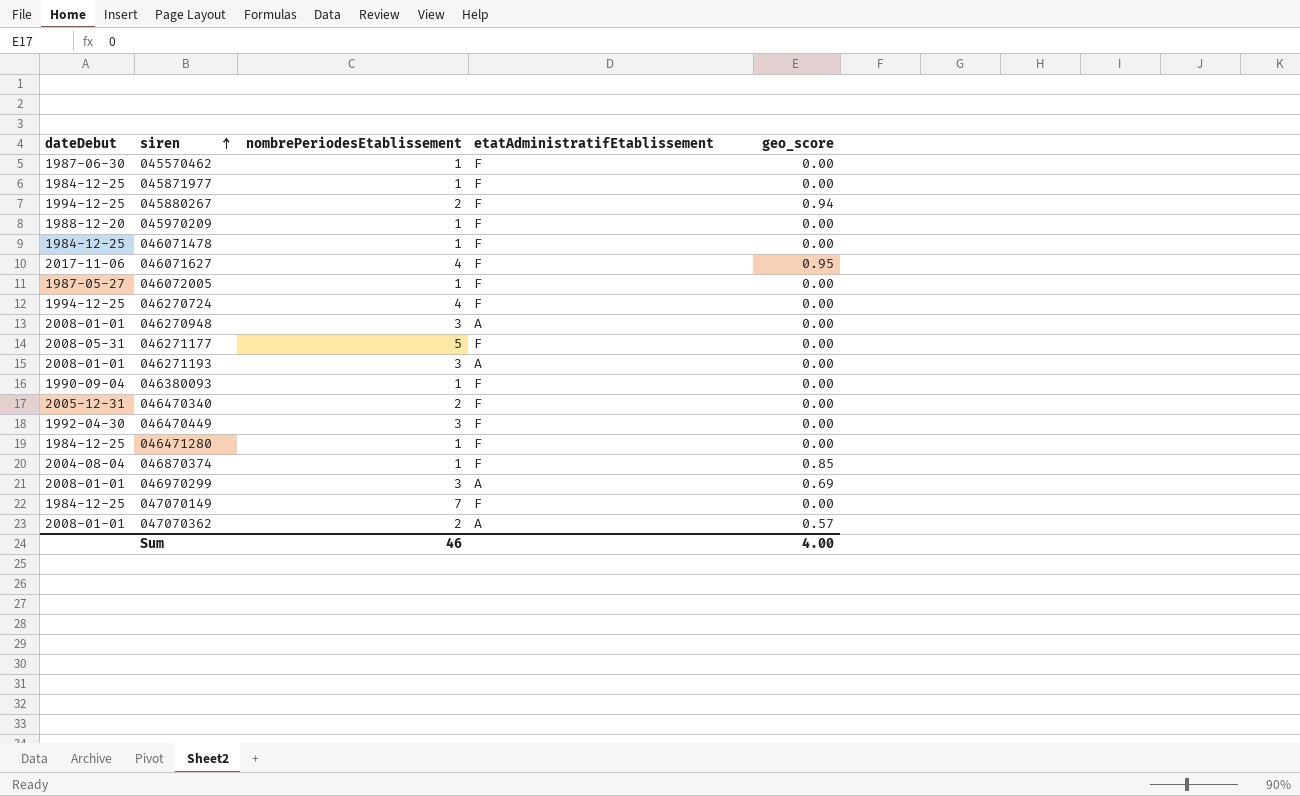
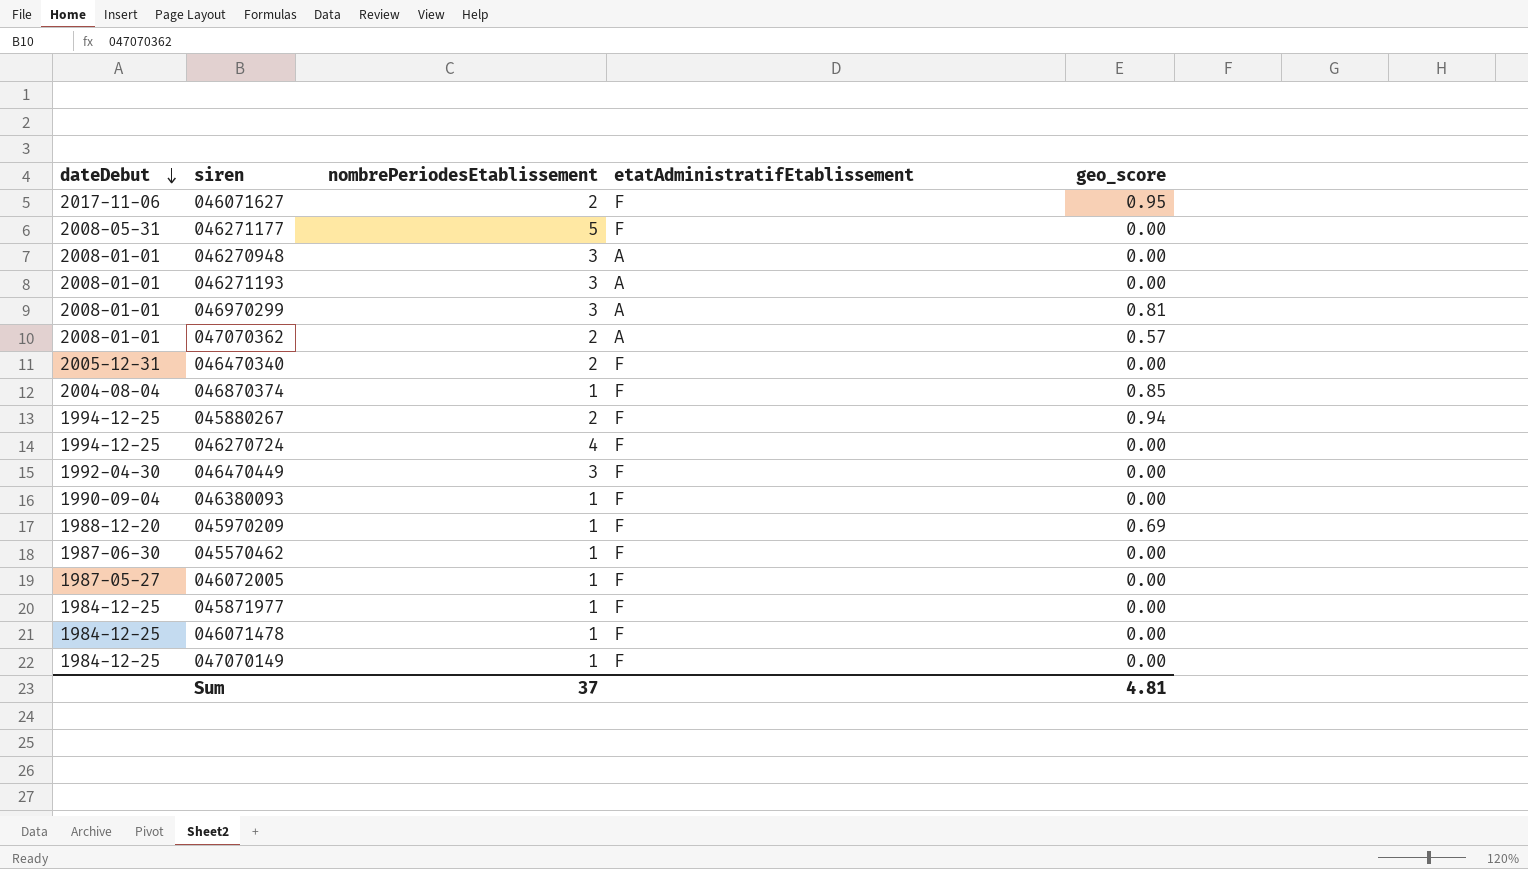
row order: siren ascending -> dateDebut descending
row 046471280: 1984-12-25 | 1 | F | 0.00 -> none
046071627 | nombrePeriodesEtablissement: 4 -> 2
046970299 | geo_score: 0.69 -> 0.81
045970209 | geo_score: 0.00 -> 0.69
047070149 | nombrePeriodesEtablissement: 7 -> 1
Sum | nombrePeriodesEtablissement: 46 -> 37
Sum | geo_score: 4.00 -> 4.81

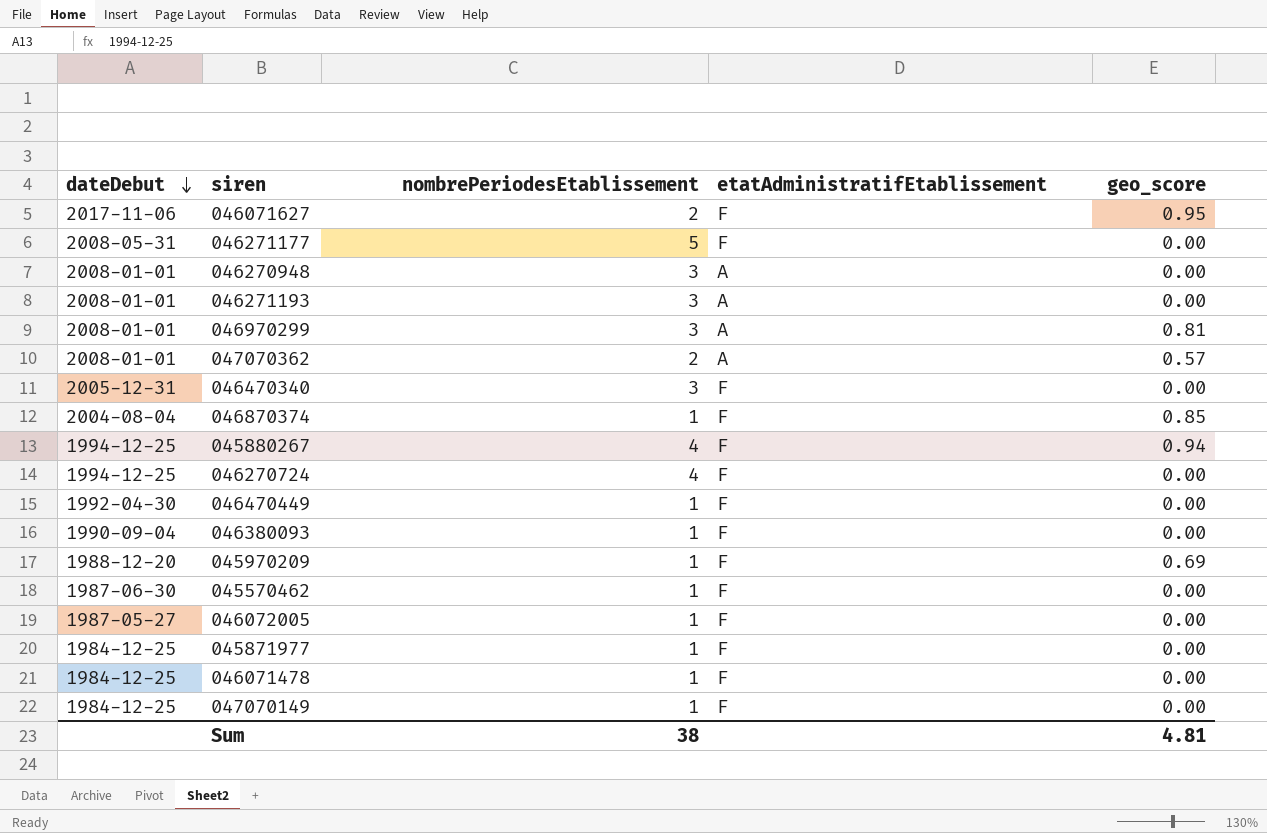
046470340 | nombrePeriodesEtablissement: 2 -> 3
045880267 | nombrePeriodesEtablissement: 2 -> 4
046470449 | nombrePeriodesEtablissement: 3 -> 1
Sum | nombrePeriodesEtablissement: 37 -> 38

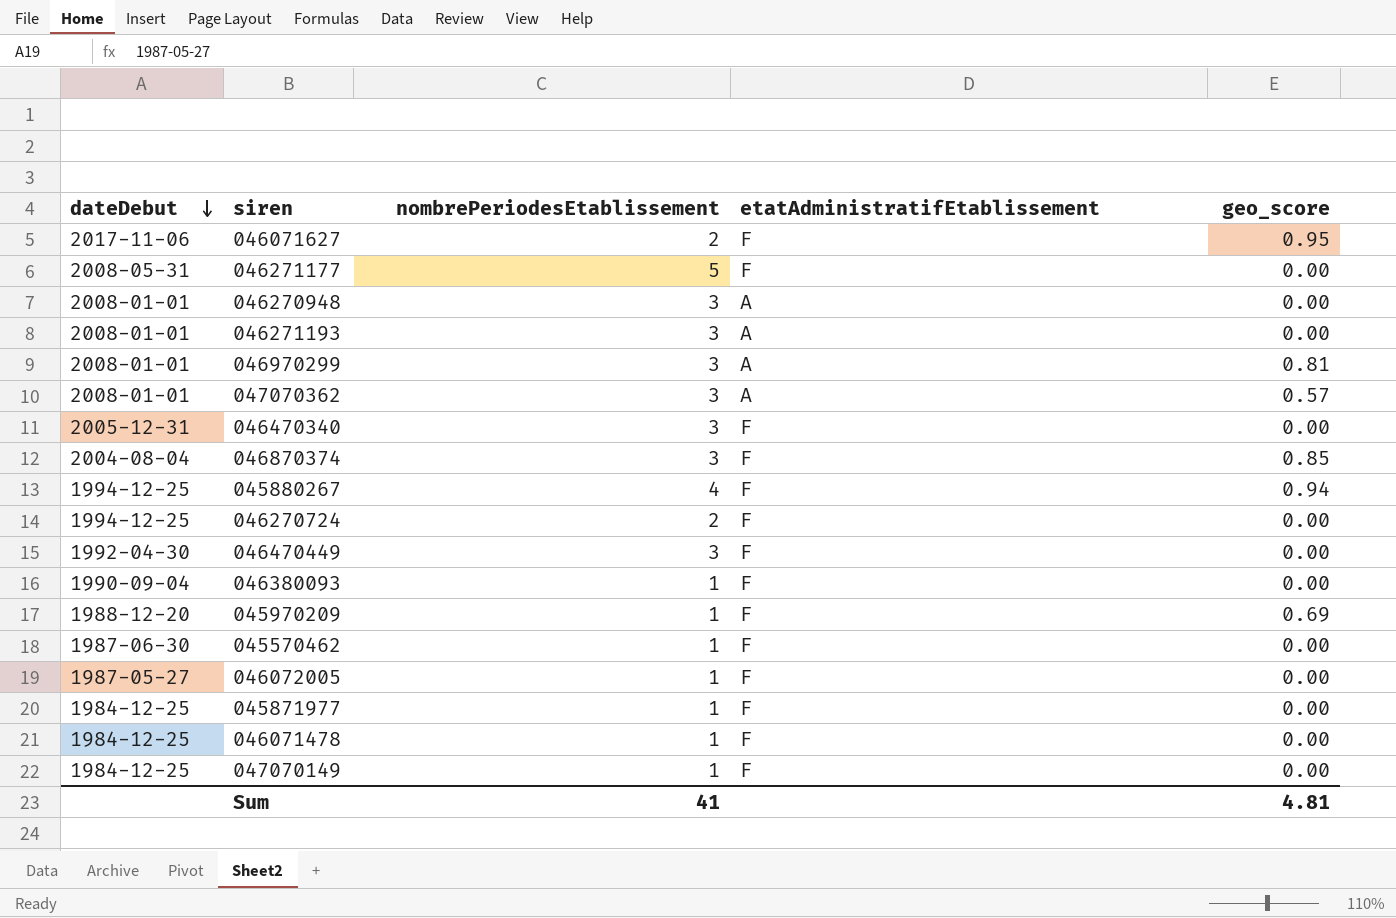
047070362 | nombrePeriodesEtablissement: 2 -> 3
046870374 | nombrePeriodesEtablissement: 1 -> 3
046270724 | nombrePeriodesEtablissement: 4 -> 2
046470449 | nombrePeriodesEtablissement: 1 -> 3
Sum | nombrePeriodesEtablissement: 38 -> 41

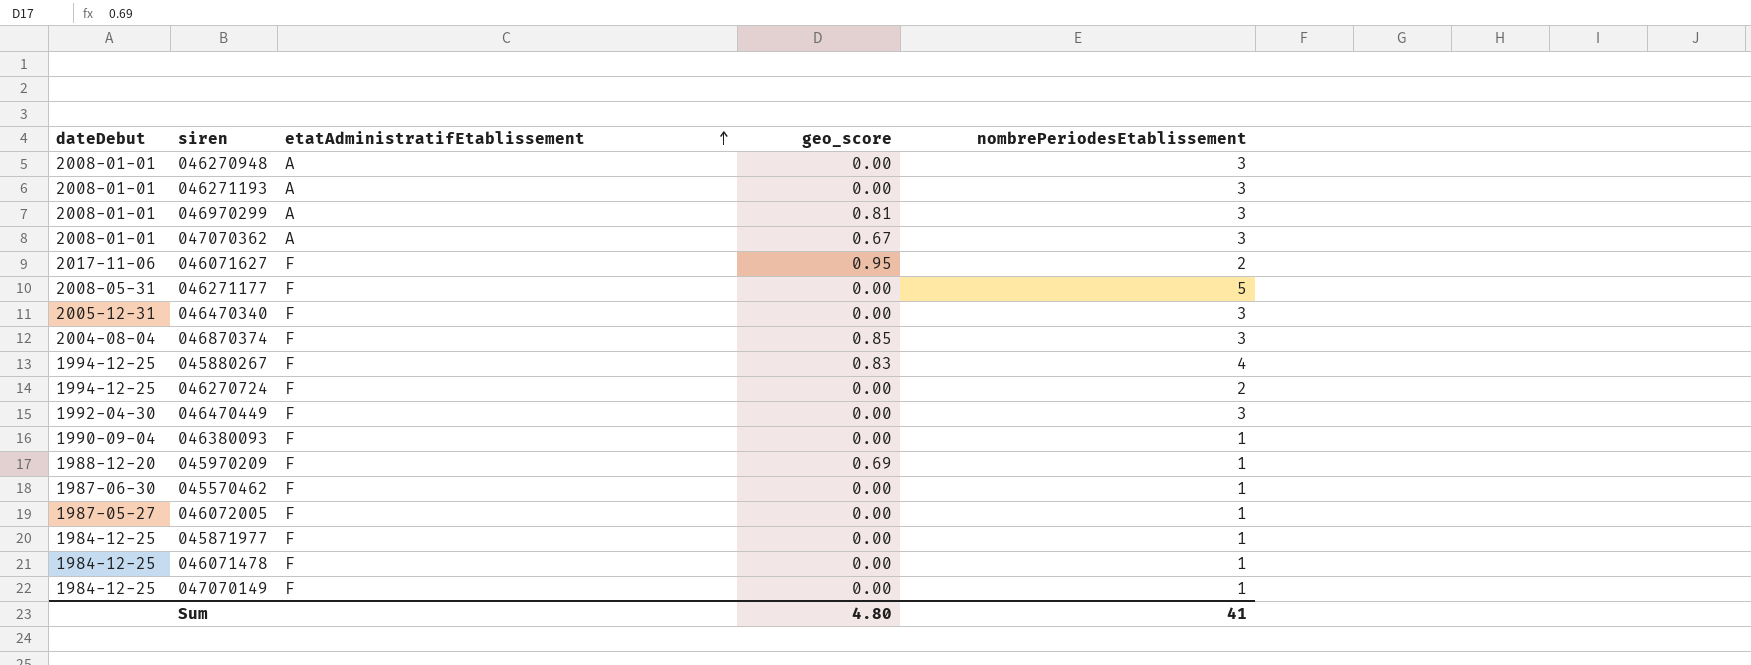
row order: dateDebut descending -> etatAdministratifEtablissement ascending
column nombrePeriodesEtablissement | position: 3 -> 5
047070362 | geo_score: 0.57 -> 0.67
045880267 | geo_score: 0.94 -> 0.83
Sum | geo_score: 4.81 -> 4.80

